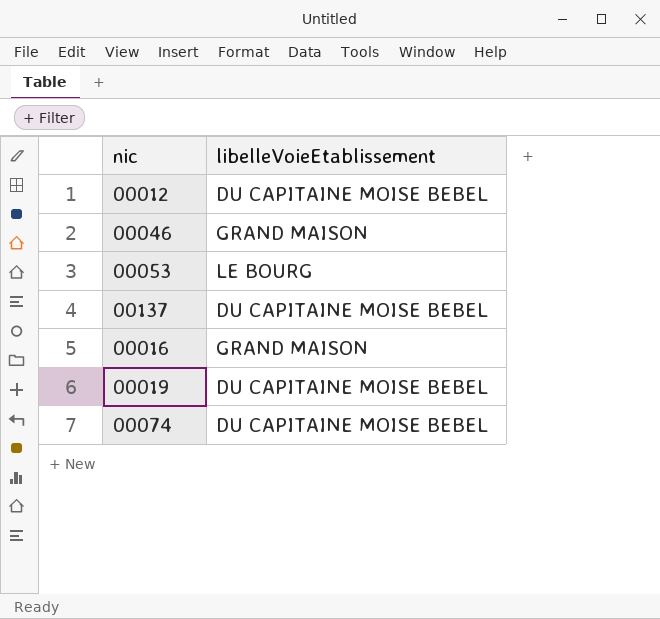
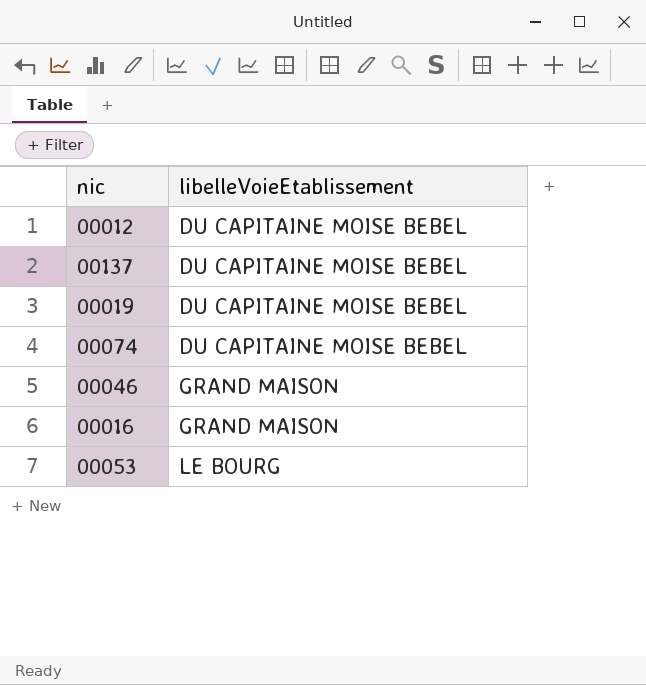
row order: none -> libelleVoieEtablissement ascending

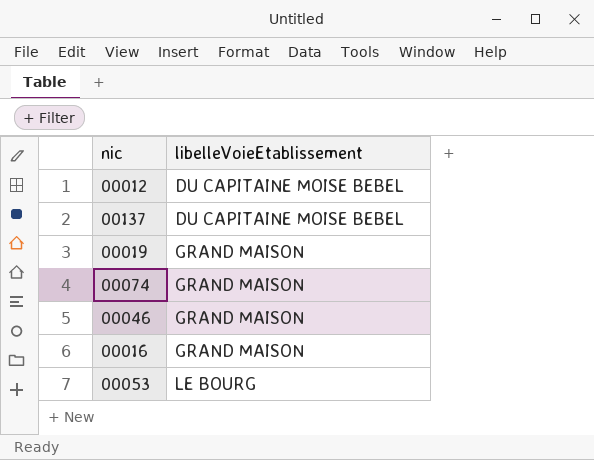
00019 | libelleVoieEtablissement: DU CAPITAINE MOISE BEBEL -> GRAND MAISON
00074 | libelleVoieEtablissement: DU CAPITAINE MOISE BEBEL -> GRAND MAISON

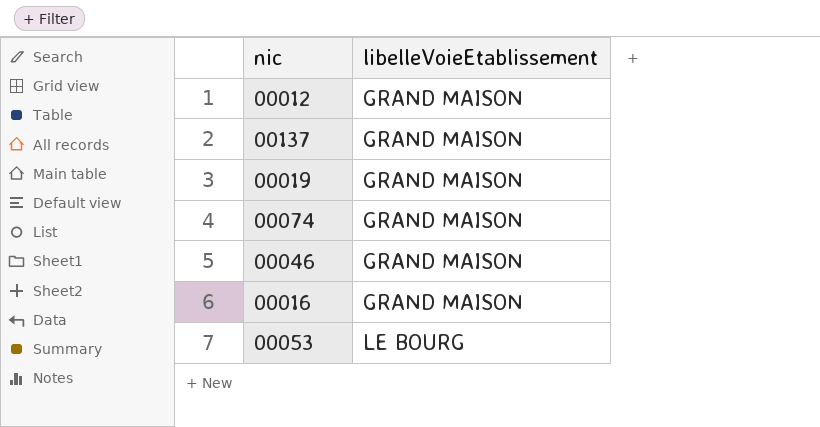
00012 | libelleVoieEtablissement: DU CAPITAINE MOISE BEBEL -> GRAND MAISON
00137 | libelleVoieEtablissement: DU CAPITAINE MOISE BEBEL -> GRAND MAISON

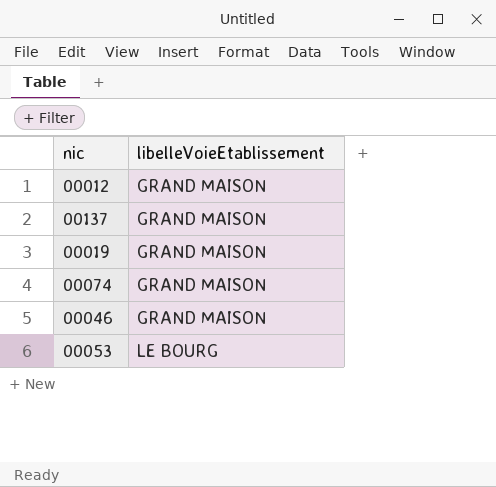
row 00016: GRAND MAISON -> none

